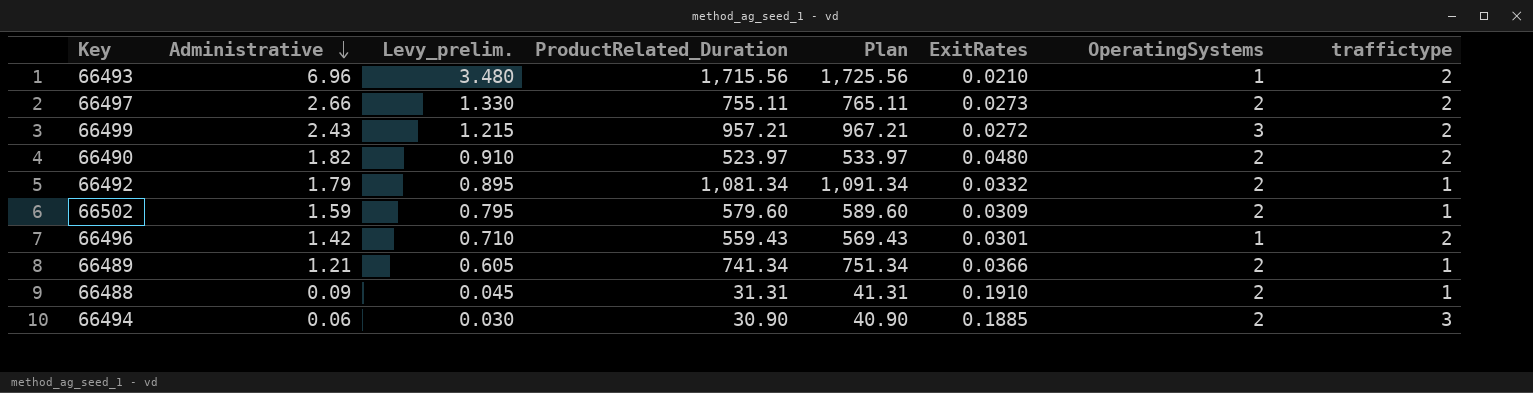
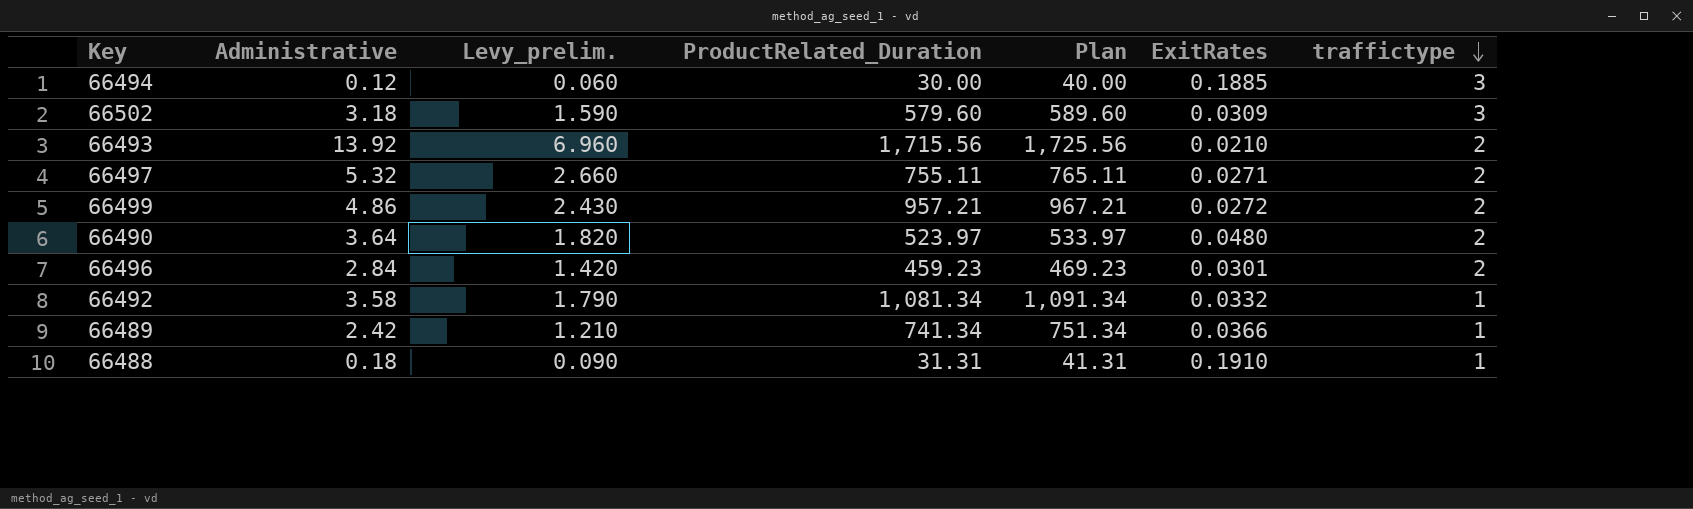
row order: Administrative descending -> traffictype descending
column OperatingSystems | position: 7 -> none
66494 | Administrative: 0.06 -> 0.12
66494 | Levy_prelim.: 0.030 -> 0.060
66494 | ProductRelated_Duration: 30.90 -> 30.00
66494 | Plan: 40.90 -> 40.00
66502 | Administrative: 1.59 -> 3.18
66502 | Levy_prelim.: 0.795 -> 1.590
66502 | traffictype: 1 -> 3
66493 | Administrative: 6.96 -> 13.92
66493 | Levy_prelim.: 3.480 -> 6.960
66497 | Administrative: 2.66 -> 5.32
66497 | Levy_prelim.: 1.330 -> 2.660
66497 | ExitRates: 0.0273 -> 0.0271
66499 | Administrative: 2.43 -> 4.86
66499 | Levy_prelim.: 1.215 -> 2.430
66490 | Administrative: 1.82 -> 3.64
66490 | Levy_prelim.: 0.910 -> 1.820
66496 | Administrative: 1.42 -> 2.84
66496 | Levy_prelim.: 0.710 -> 1.420
66496 | ProductRelated_Duration: 559.43 -> 459.23
66496 | Plan: 569.43 -> 469.23
66492 | Administrative: 1.79 -> 3.58
66492 | Levy_prelim.: 0.895 -> 1.790
66489 | Administrative: 1.21 -> 2.42
66489 | Levy_prelim.: 0.605 -> 1.210
66488 | Administrative: 0.09 -> 0.18
66488 | Levy_prelim.: 0.045 -> 0.090

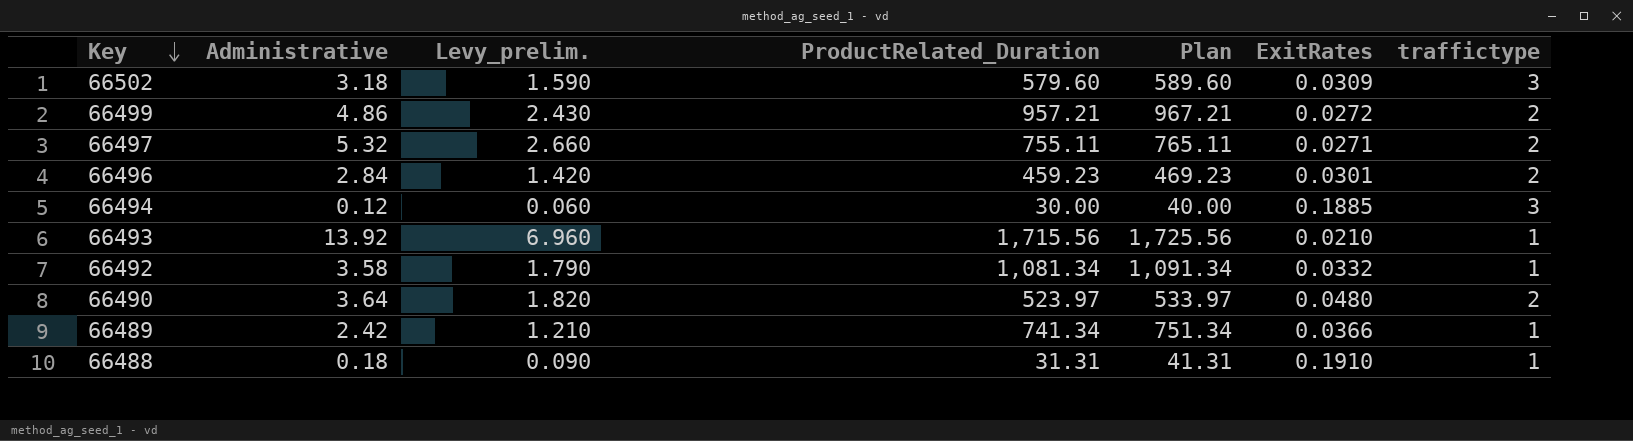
row order: traffictype descending -> Key descending
66493 | traffictype: 2 -> 1

